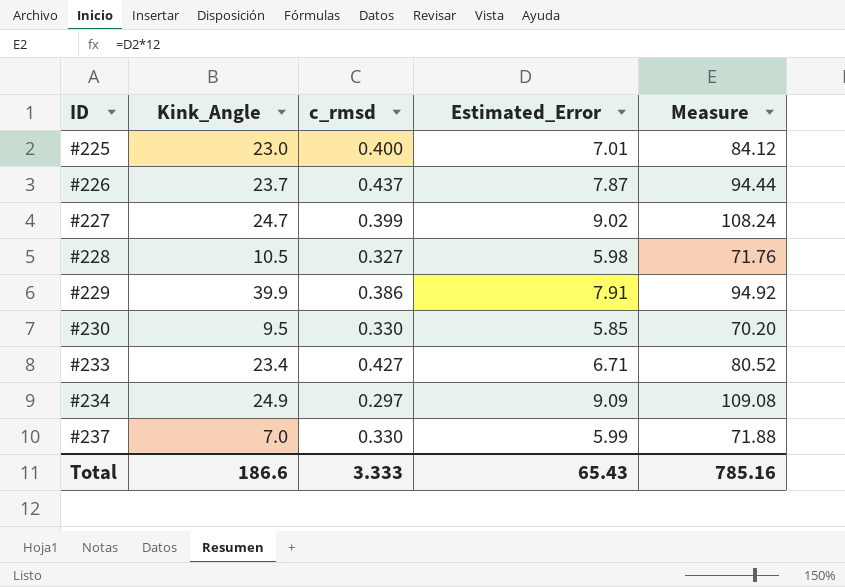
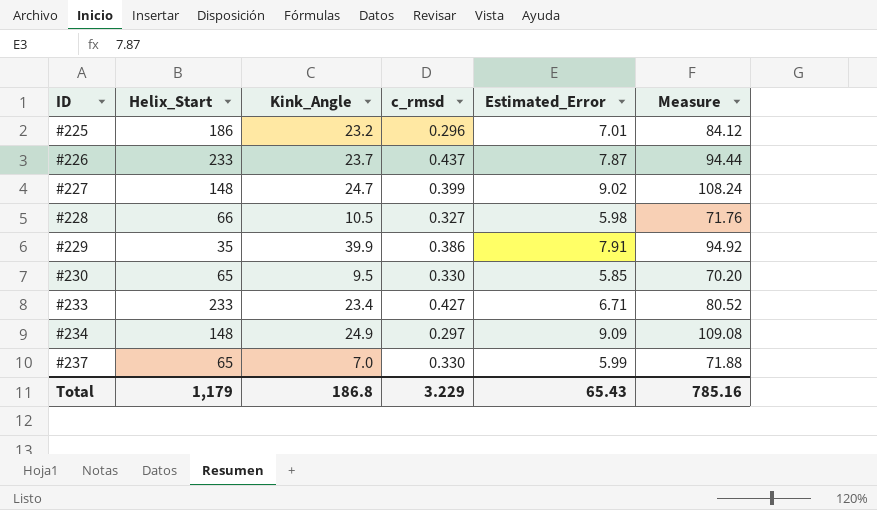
column Helix_Start | position: none -> 2
#225 | Kink_Angle: 23.0 -> 23.2
#225 | c_rmsd: 0.400 -> 0.296
Total | Kink_Angle: 186.6 -> 186.8
Total | c_rmsd: 3.333 -> 3.229

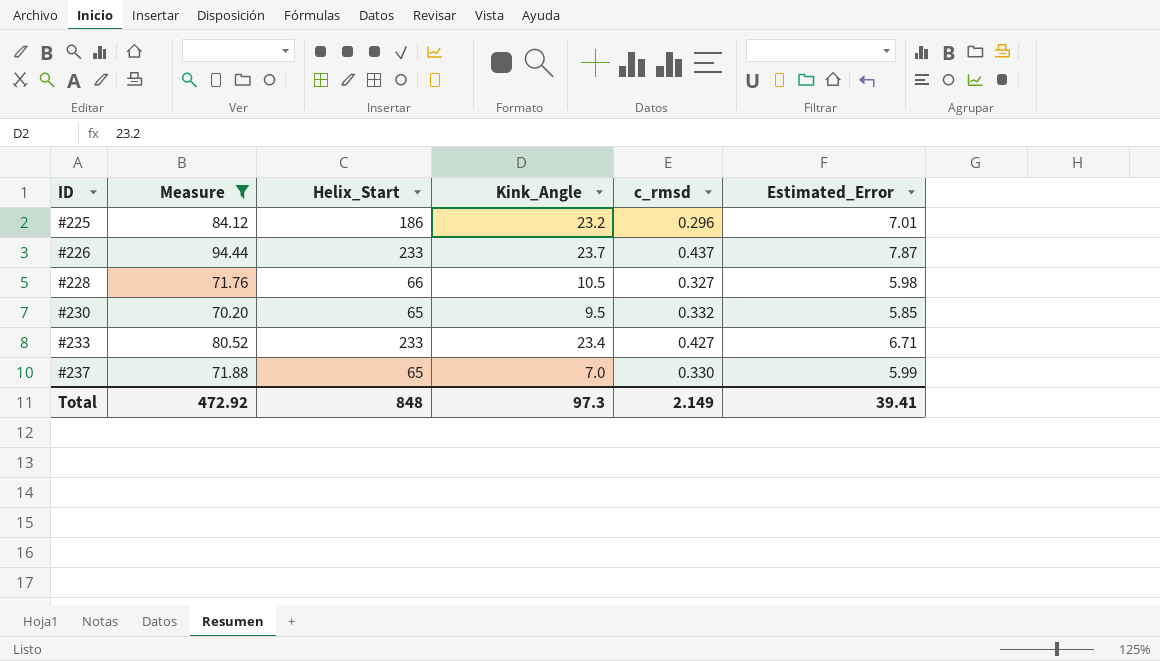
filter: none -> Measure <= 94.44
column Measure | position: 6 -> 2
#230 | c_rmsd: 0.330 -> 0.332
Total | Measure: 785.16 -> 472.92
Total | Helix_Start: 1,179 -> 848
Total | Kink_Angle: 186.8 -> 97.3
Total | c_rmsd: 3.229 -> 2.149
Total | Estimated_Error: 65.43 -> 39.41

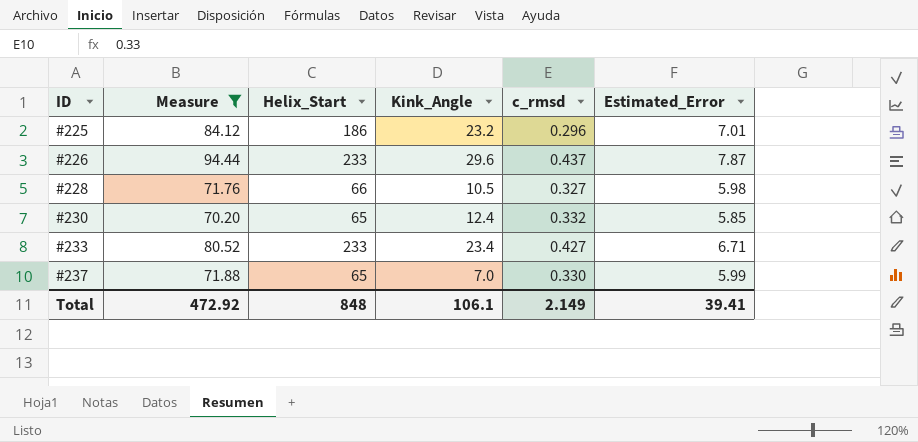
#226 | Kink_Angle: 23.7 -> 29.6
#230 | Kink_Angle: 9.5 -> 12.4
Total | Kink_Angle: 97.3 -> 106.1

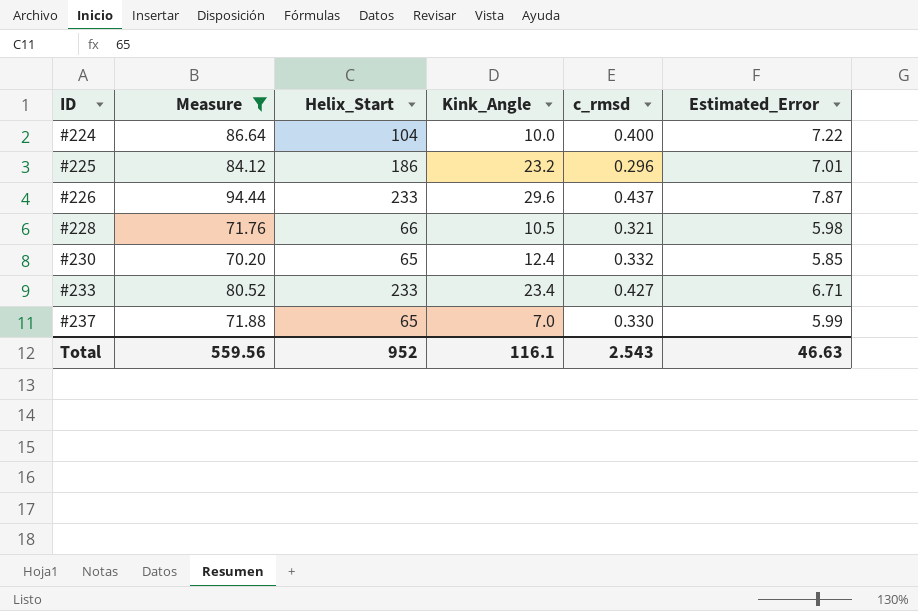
row #224: none -> 86.64 | 104 | 10.0 | 0.400 | 7.22
#228 | c_rmsd: 0.327 -> 0.321
Total | Measure: 472.92 -> 559.56
Total | Helix_Start: 848 -> 952
Total | Kink_Angle: 106.1 -> 116.1
Total | c_rmsd: 2.149 -> 2.543
Total | Estimated_Error: 39.41 -> 46.63

